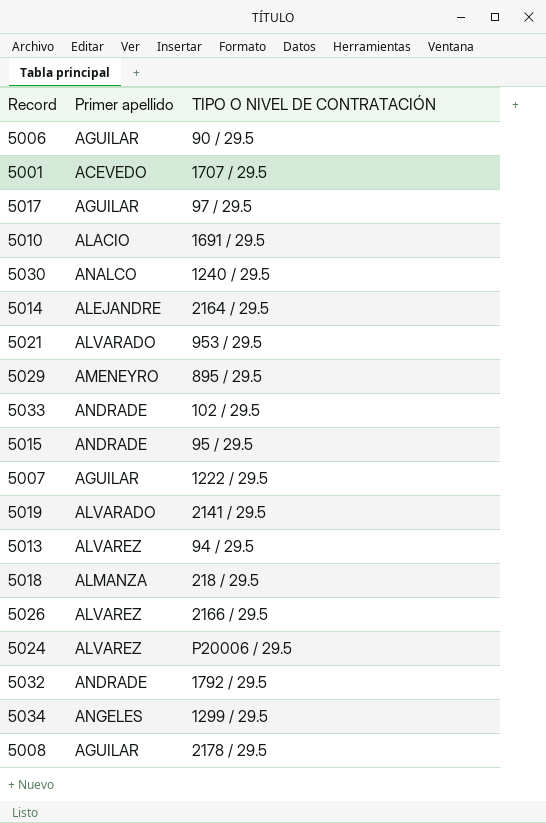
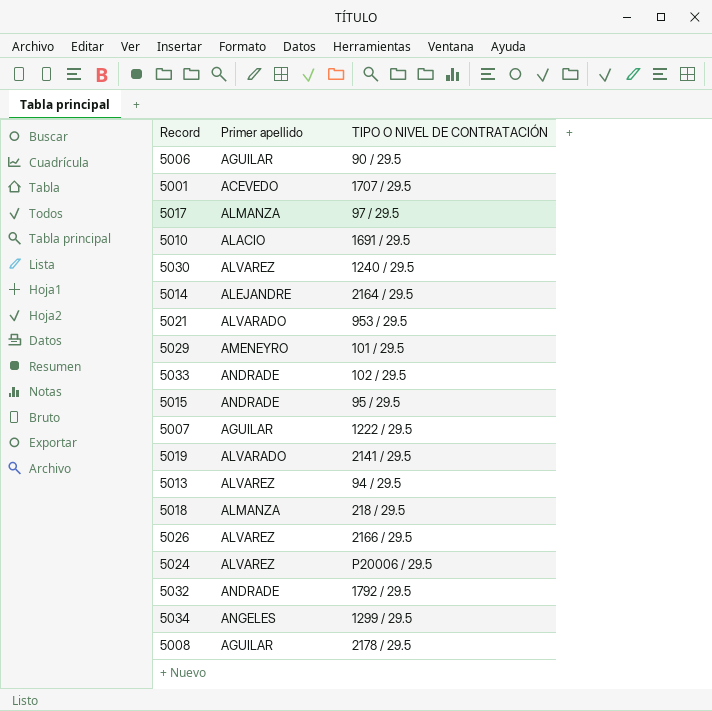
5017 | Primer apellido: AGUILAR -> ALMANZA
5030 | Primer apellido: ANALCO -> ALVAREZ
5029 | TIPO O NIVEL DE CONTRATACIÓN: 895 / 29.5 -> 101 / 29.5

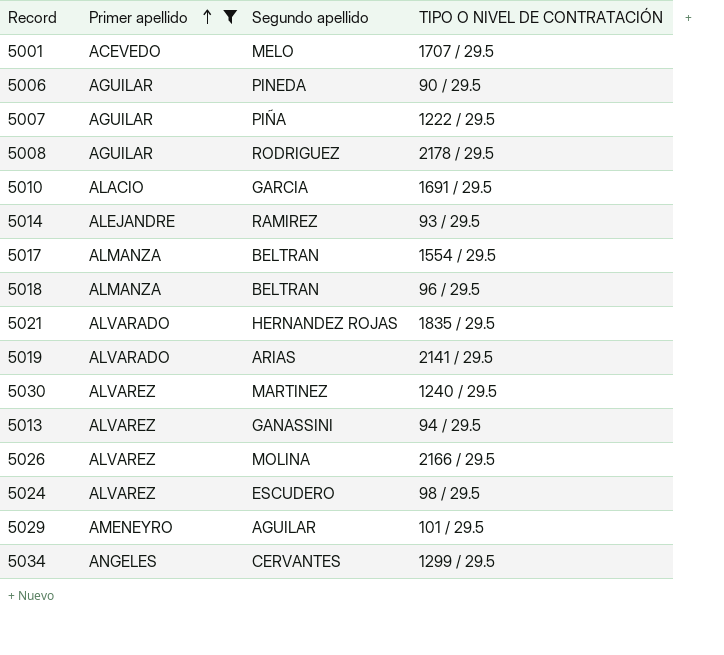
filter: none -> Primer apellido != ANDRADE
row order: none -> Primer apellido ascending
column Segundo apellido | position: none -> 3
5014 | TIPO O NIVEL DE CONTRATACIÓN: 2164 / 29.5 -> 93 / 29.5
5017 | TIPO O NIVEL DE CONTRATACIÓN: 97 / 29.5 -> 1554 / 29.5
5018 | TIPO O NIVEL DE CONTRATACIÓN: 218 / 29.5 -> 96 / 29.5
5021 | TIPO O NIVEL DE CONTRATACIÓN: 953 / 29.5 -> 1835 / 29.5
5024 | TIPO O NIVEL DE CONTRATACIÓN: P20006 / 29.5 -> 98 / 29.5

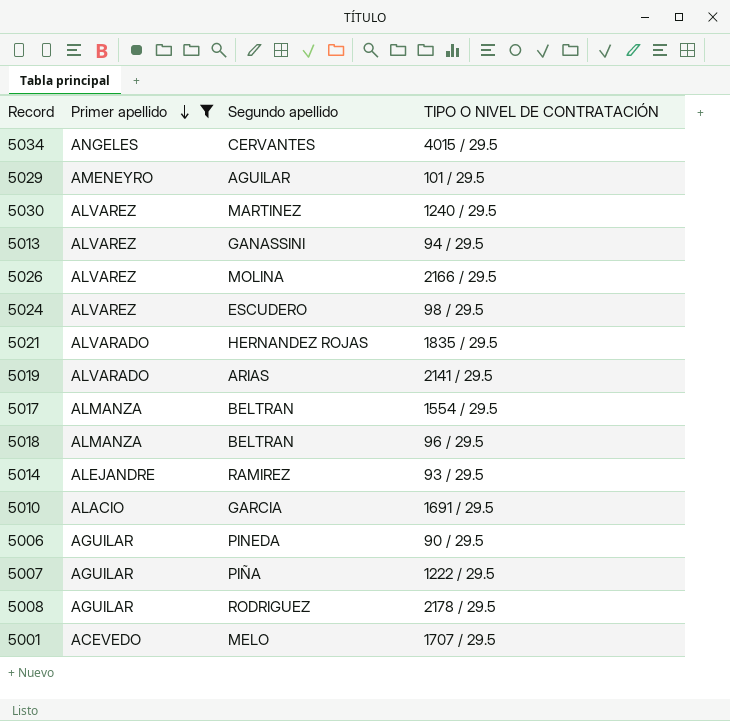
row order: Primer apellido ascending -> Primer apellido descending
5034 | TIPO O NIVEL DE CONTRATACIÓN: 1299 / 29.5 -> 4015 / 29.5

